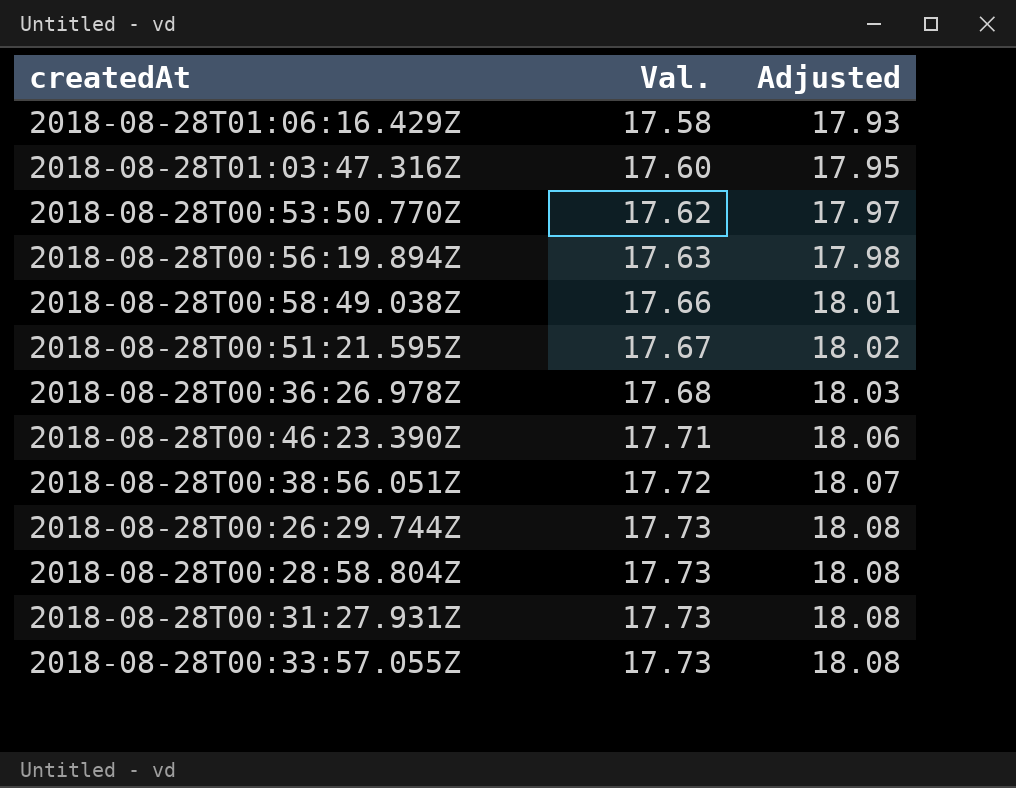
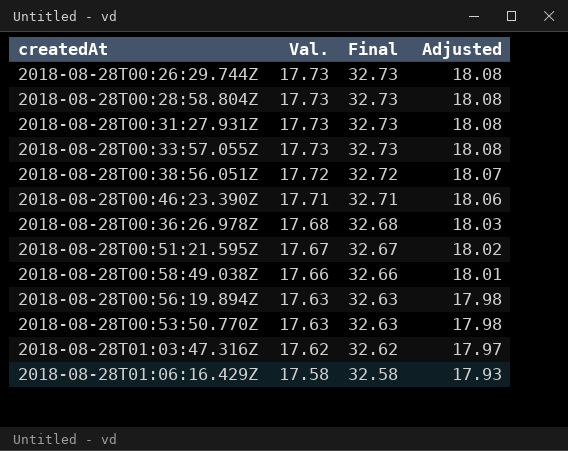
row order: Val. ascending -> Val. descending
column Final | formula: none -> [Val.] + 15
2018-08-28T00:53:50.770Z | Val.: 17.62 -> 17.63
2018-08-28T00:53:50.770Z | Adjusted: 17.97 -> 17.98
2018-08-28T01:03:47.316Z | Val.: 17.60 -> 17.62
2018-08-28T01:03:47.316Z | Adjusted: 17.95 -> 17.97

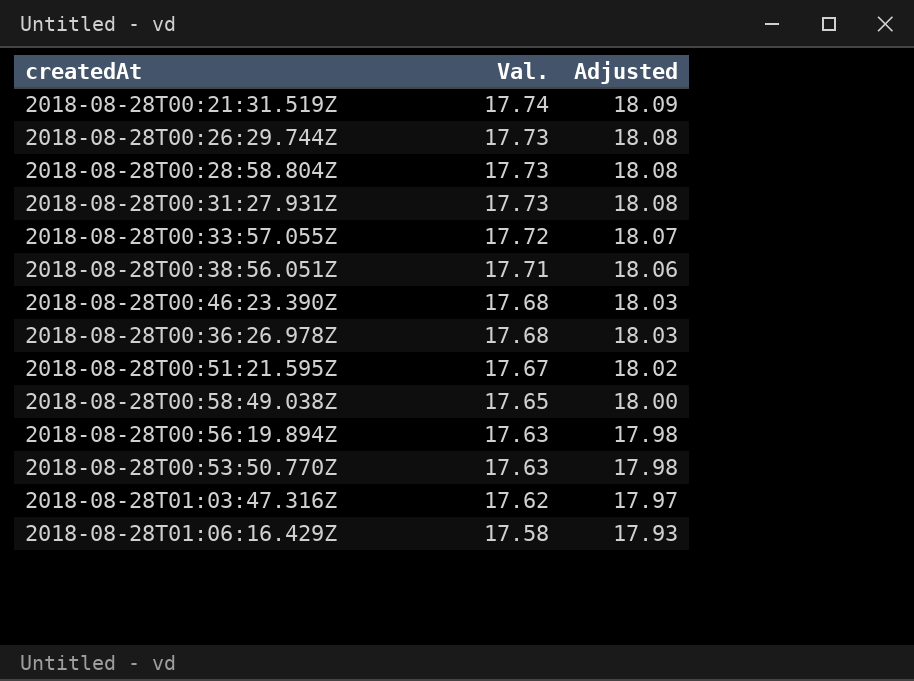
column Final | formula: [Val.] + 15 -> none
row 2018-08-28T00:21:31.519Z: none -> 17.74 | 18.09
2018-08-28T00:33:57.055Z | Val.: 17.73 -> 17.72
2018-08-28T00:33:57.055Z | Adjusted: 18.08 -> 18.07
2018-08-28T00:38:56.051Z | Val.: 17.72 -> 17.71
2018-08-28T00:38:56.051Z | Adjusted: 18.07 -> 18.06
2018-08-28T00:46:23.390Z | Val.: 17.71 -> 17.68
2018-08-28T00:46:23.390Z | Adjusted: 18.06 -> 18.03
2018-08-28T00:58:49.038Z | Val.: 17.66 -> 17.65
2018-08-28T00:58:49.038Z | Adjusted: 18.01 -> 18.00

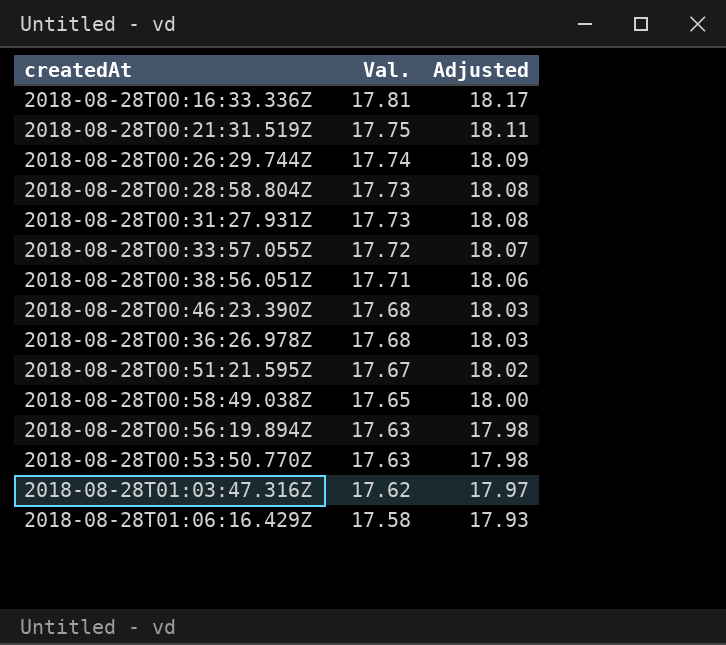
row 2018-08-28T00:16:33.336Z: none -> 17.81 | 18.17
2018-08-28T00:21:31.519Z | Val.: 17.74 -> 17.75
2018-08-28T00:21:31.519Z | Adjusted: 18.09 -> 18.11
2018-08-28T00:26:29.744Z | Val.: 17.73 -> 17.74
2018-08-28T00:26:29.744Z | Adjusted: 18.08 -> 18.09

